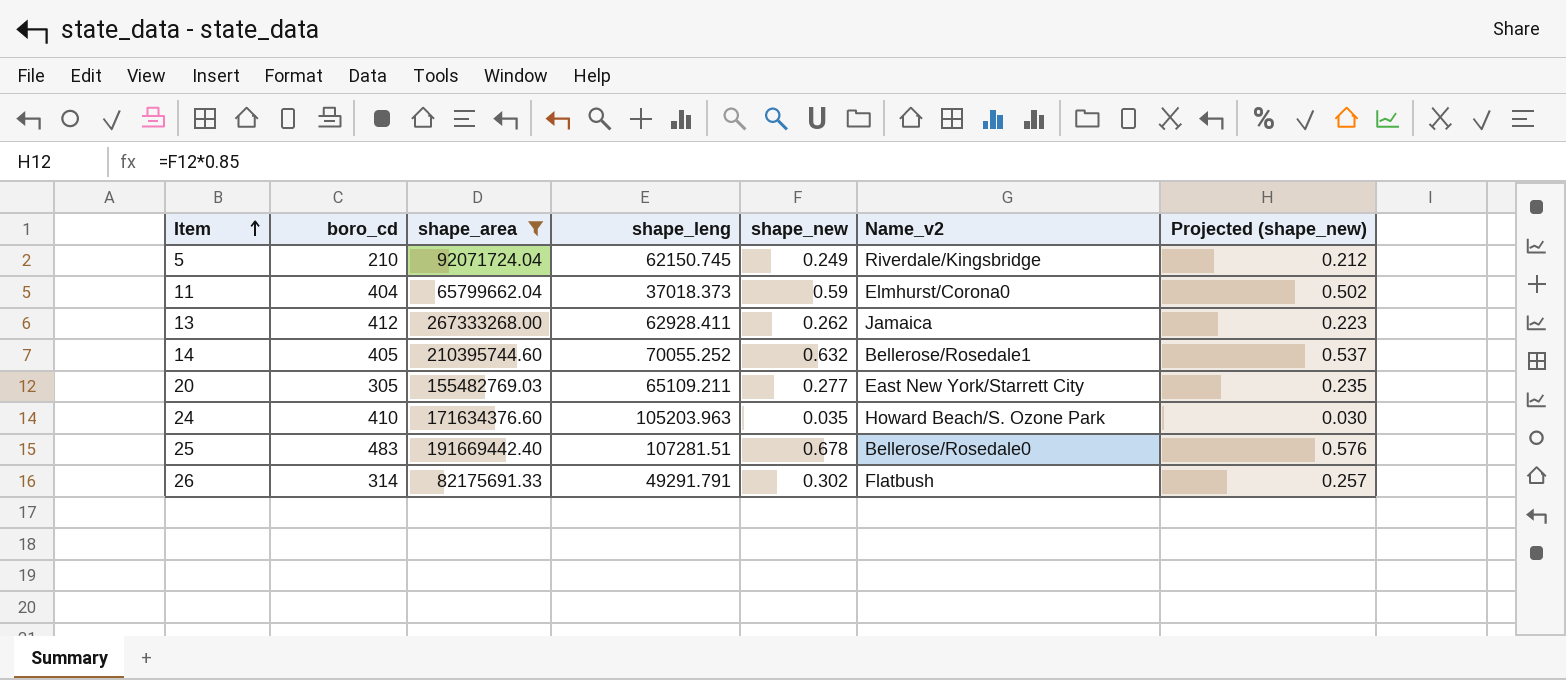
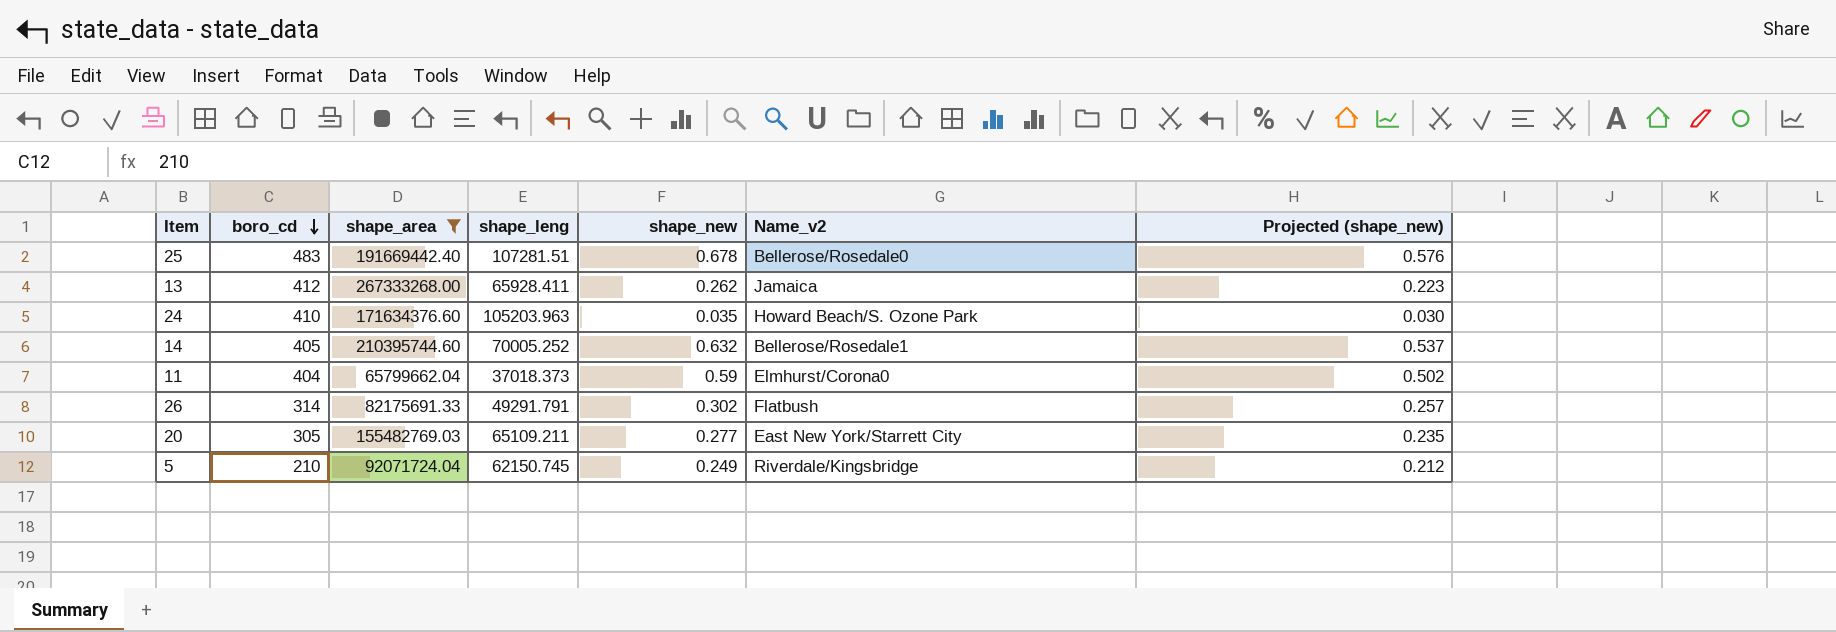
row order: Item ascending -> boro_cd descending
13 | shape_leng: 62928.411 -> 65928.411
14 | shape_leng: 70055.252 -> 70005.252

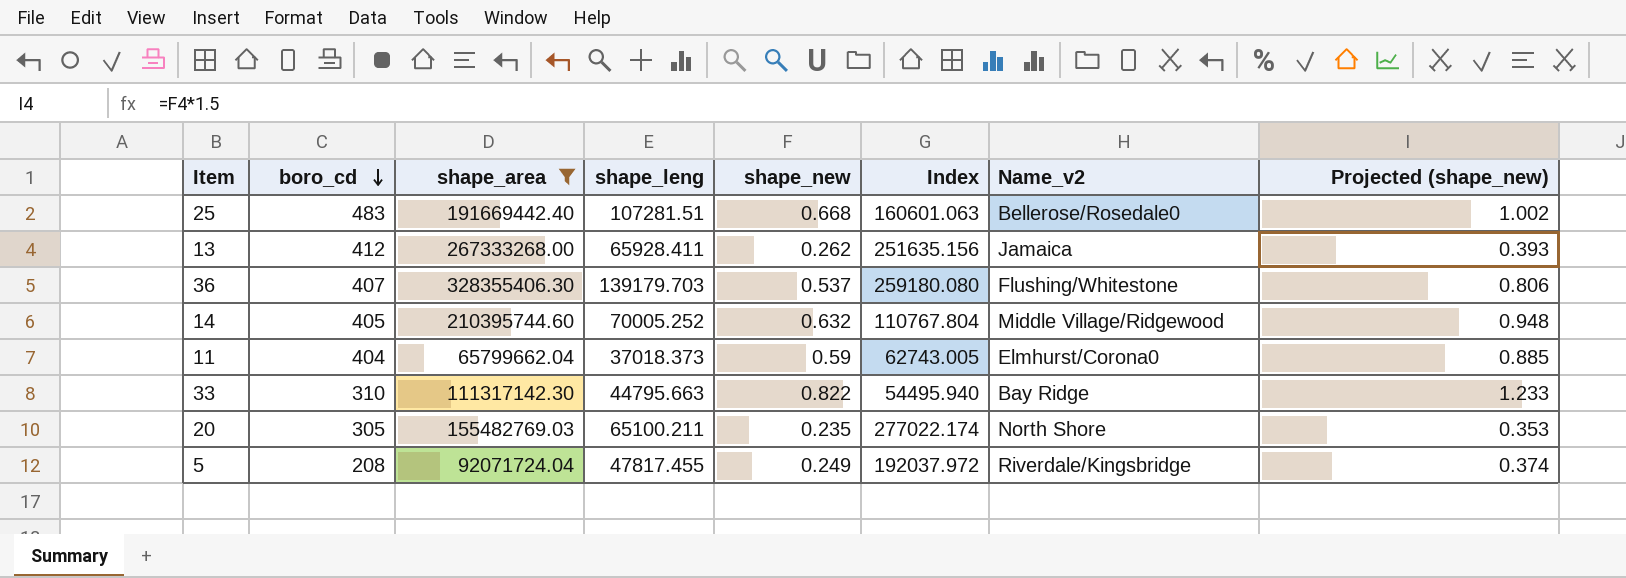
column Index | formula: none -> [shape_leng] / [shape_new]
column Projected (shape_new) | formula: [shape_new] * 0.85 -> [shape_new] * 1.5
row 24: 410 | 171634376.60 | 105203.963 | 0.035 | Howard Beach/S. Ozone Park | 0.030 -> none
row 26: 314 | 82175691.33 | 49291.791 | 0.302 | Flatbush | 0.257 -> none
25 | shape_new: 0.678 -> 0.668
row 36: none -> 407 | 328355406.30 | 139179.703 | 0.537 | 259180.080 | Flushing/Whitestone | 0.806
14 | Name_v2: Bellerose/Rosedale1 -> Middle Village/Ridgewood
row 33: none -> 310 | 111317142.30 | 44795.663 | 0.822 | 54495.940 | Bay Ridge | 1.233
20 | shape_leng: 65109.211 -> 65100.211
20 | shape_new: 0.277 -> 0.235
20 | Name_v2: East New York/Starrett City -> North Shore
5 | boro_cd: 210 -> 208
5 | shape_leng: 62150.745 -> 47817.455

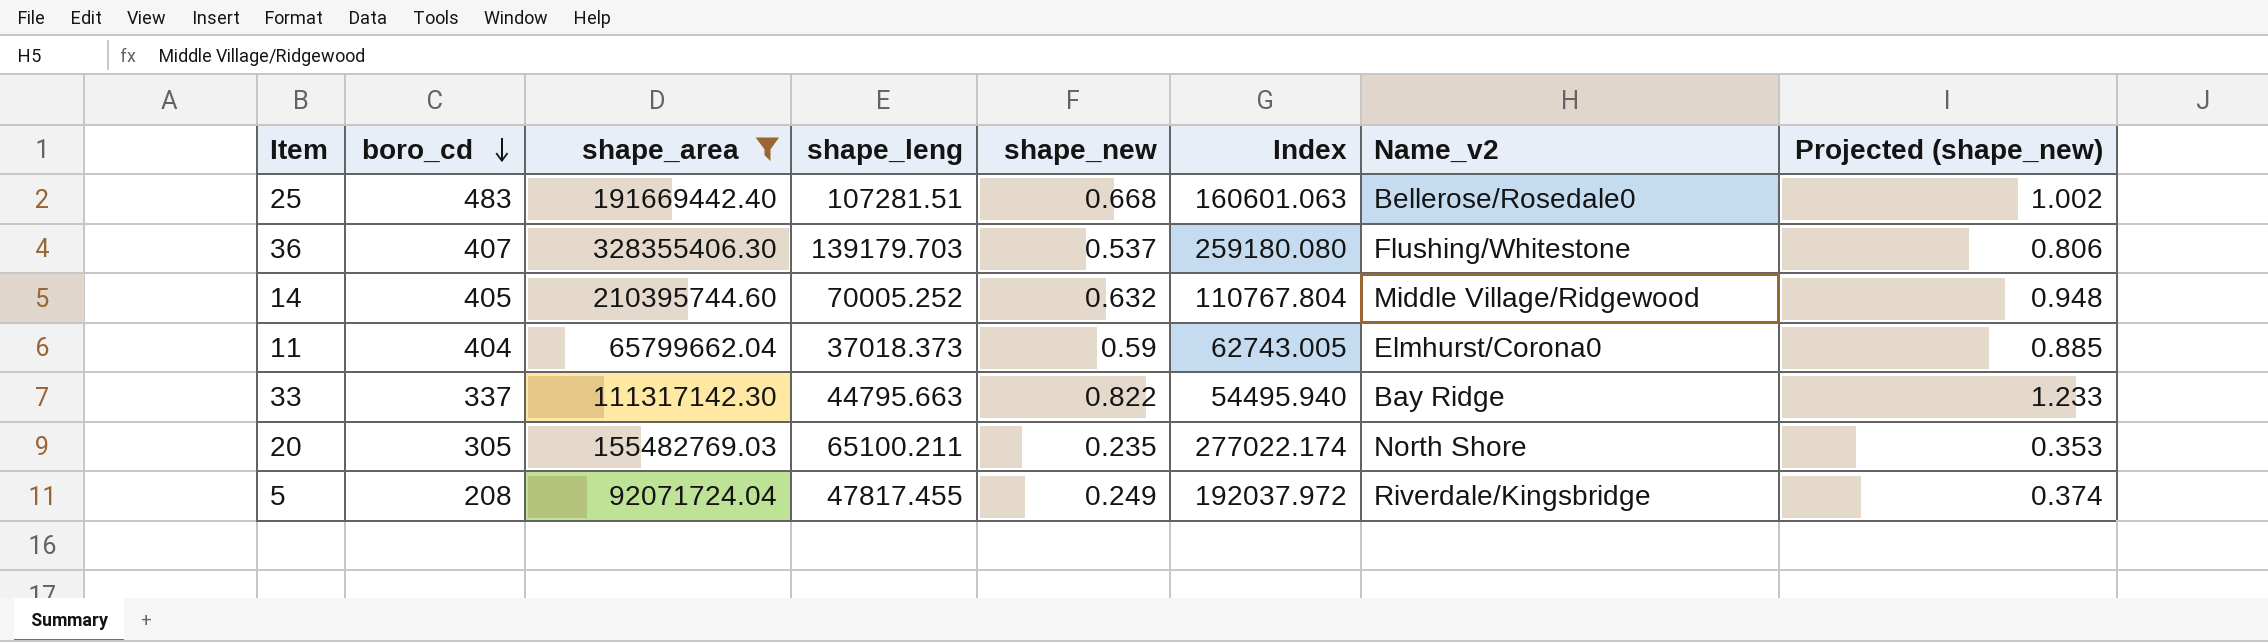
row 13: 412 | 267333268.00 | 65928.411 | 0.262 | 251635.156 | Jamaica | 0.393 -> none
33 | boro_cd: 310 -> 337

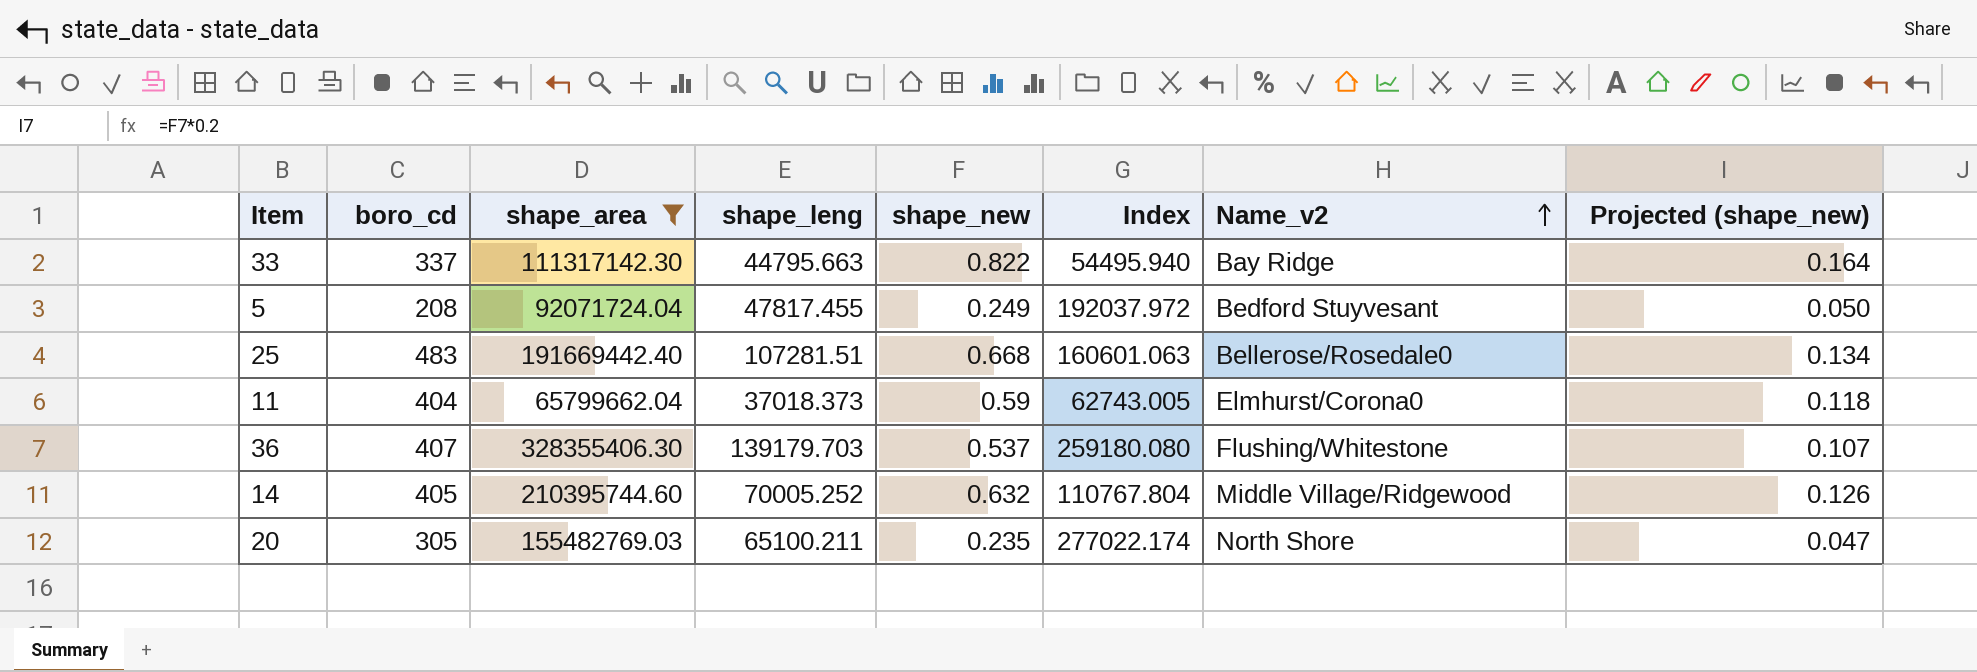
row order: boro_cd descending -> Name_v2 ascending
column Projected (shape_new) | formula: [shape_new] * 1.5 -> [shape_new] * 0.2
5 | Name_v2: Riverdale/Kingsbridge -> Bedford Stuyvesant

